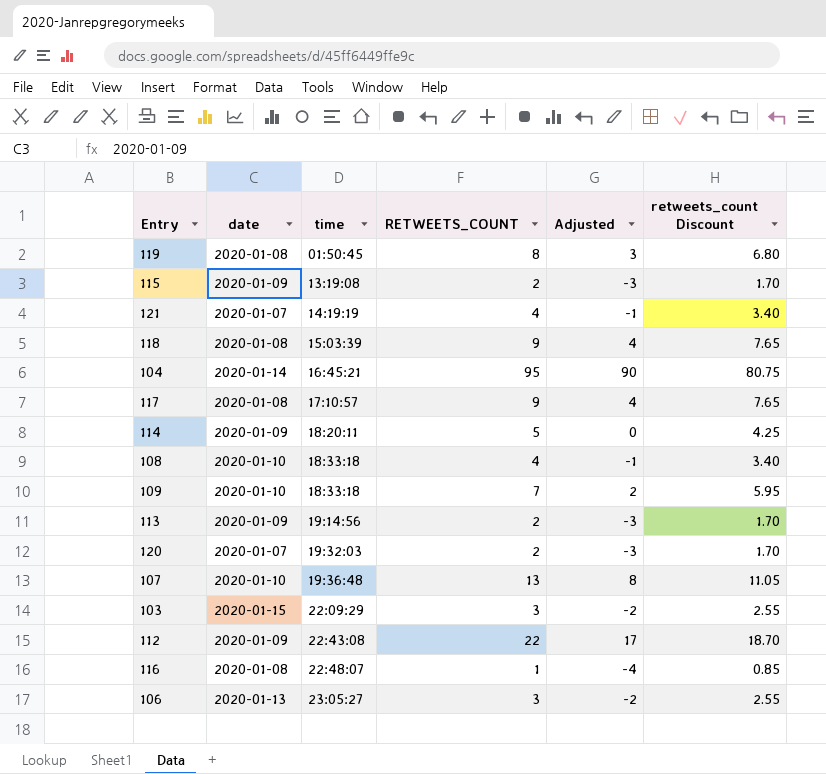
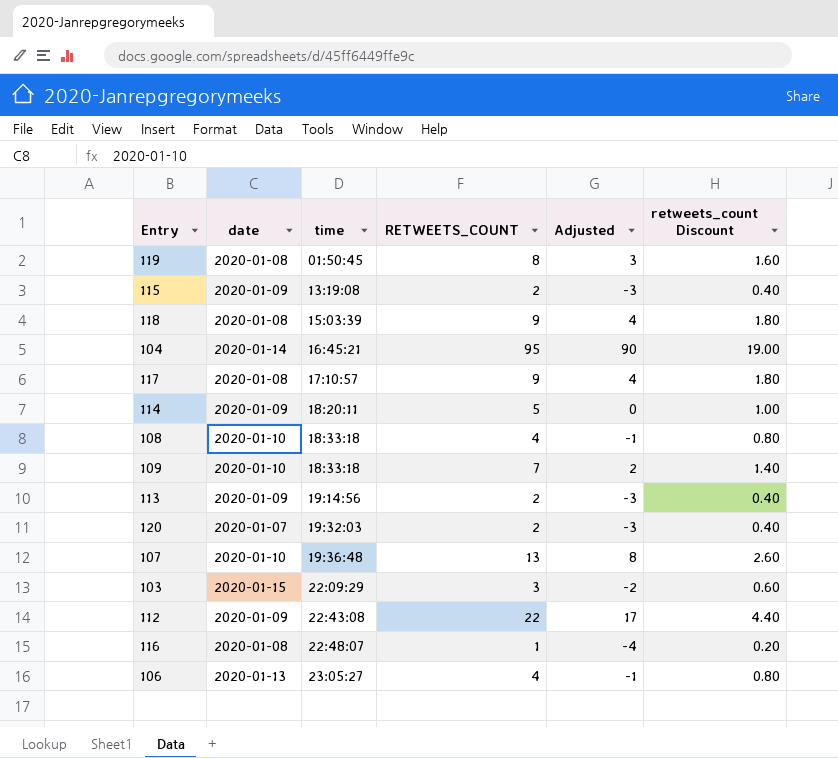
column retweets_count Discount | formula: [RETWEETS_COUNT] * 0.85 -> [RETWEETS_COUNT] * 0.2
row 121: 2020-01-07 | 14:19:19 | 4 | -1 | 3.40 -> none
106 | RETWEETS_COUNT: 3 -> 4
106 | Adjusted: -2 -> -1

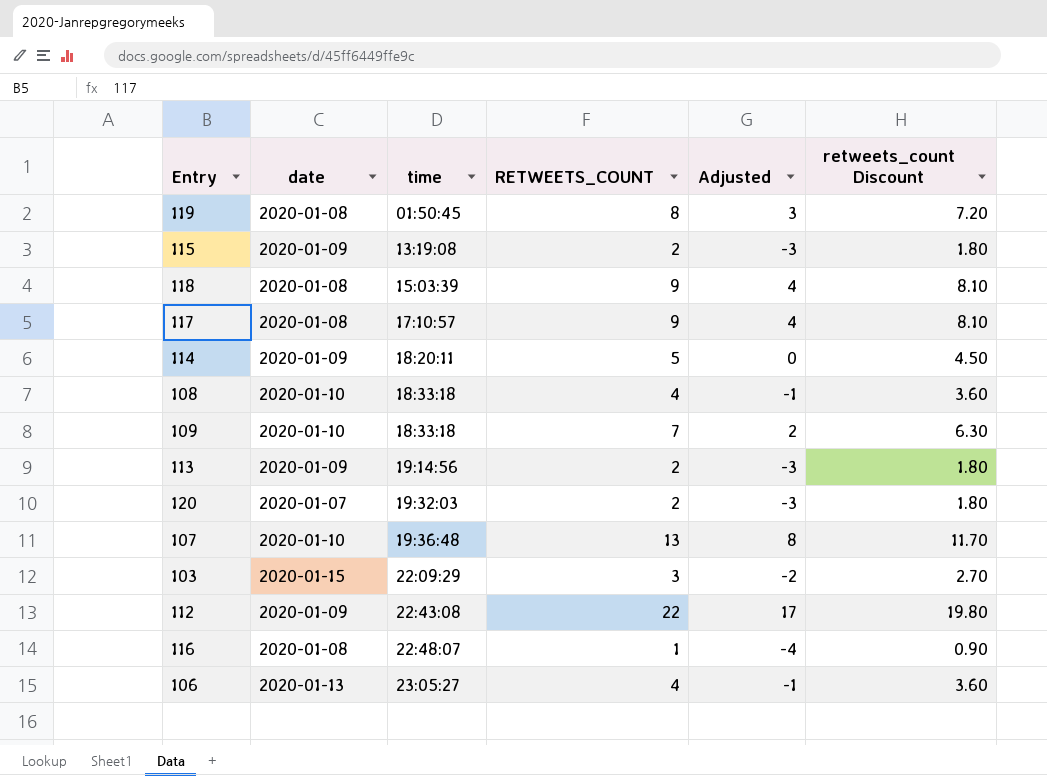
column retweets_count Discount | formula: [RETWEETS_COUNT] * 0.2 -> [RETWEETS_COUNT] * 0.9
row 104: 2020-01-14 | 16:45:21 | 95 | 90 | 19.00 -> none

